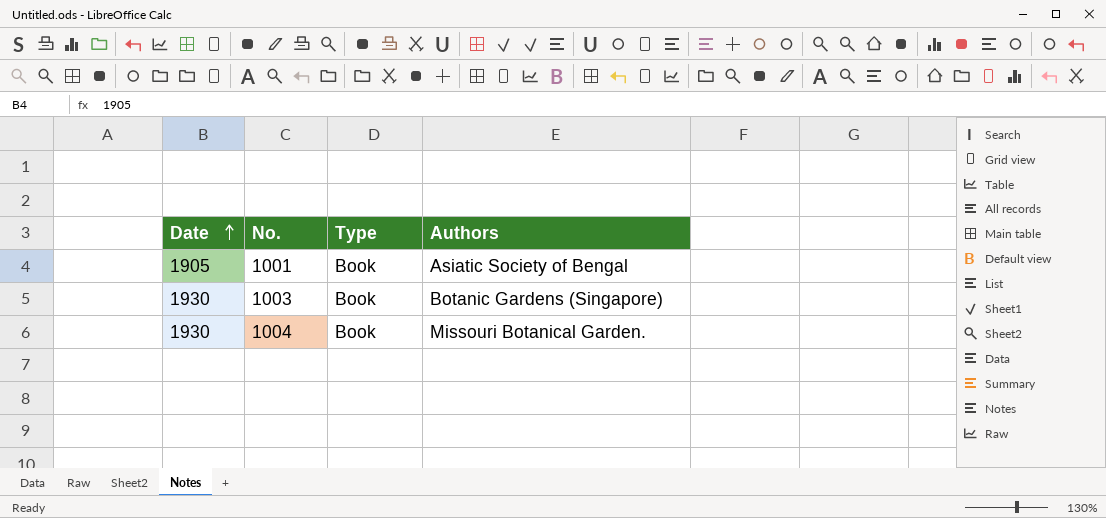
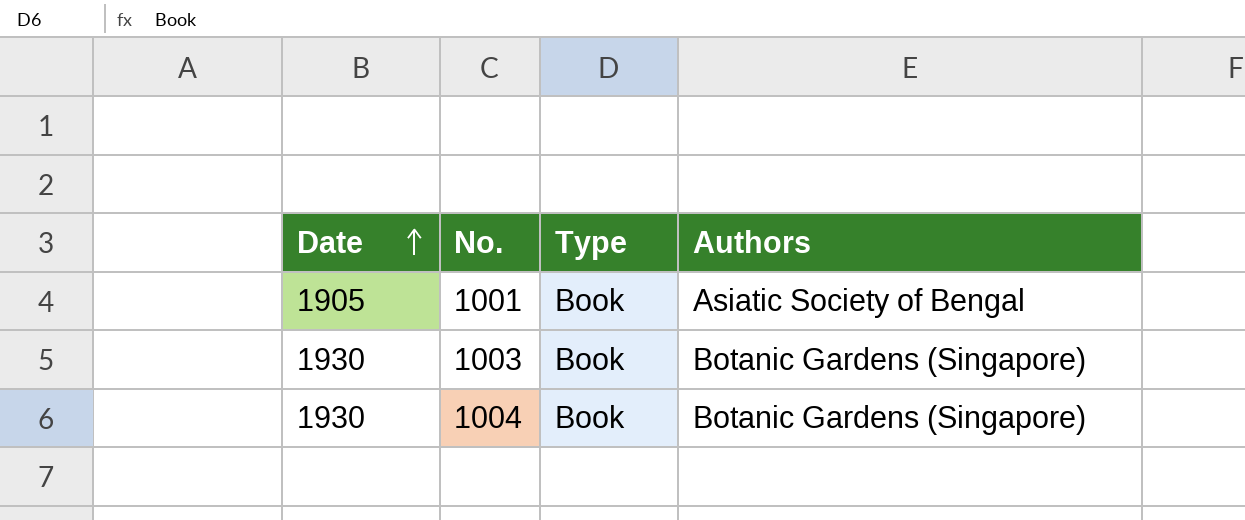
1004 | Authors: Missouri Botanical Garden. -> Botanic Gardens (Singapore)

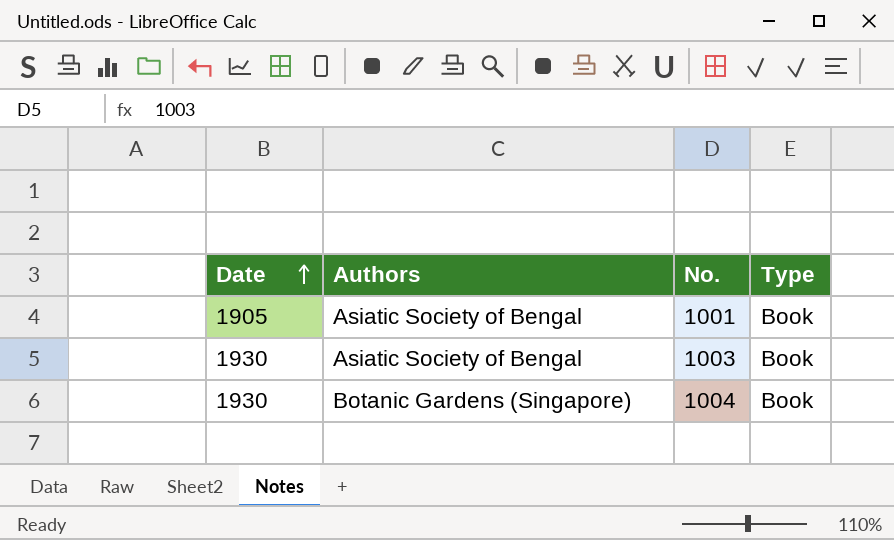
column Authors | position: 4 -> 2
1003 | Authors: Botanic Gardens (Singapore) -> Asiatic Society of Bengal

